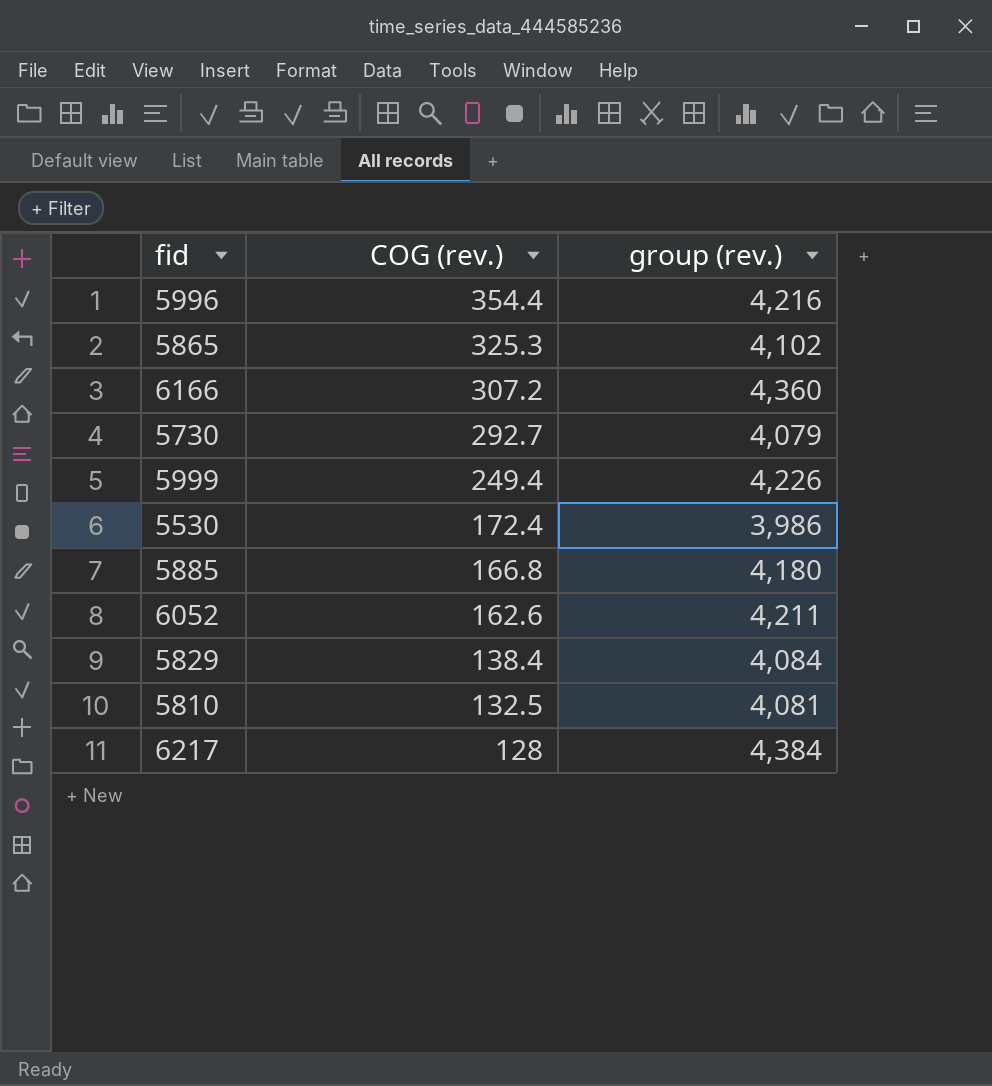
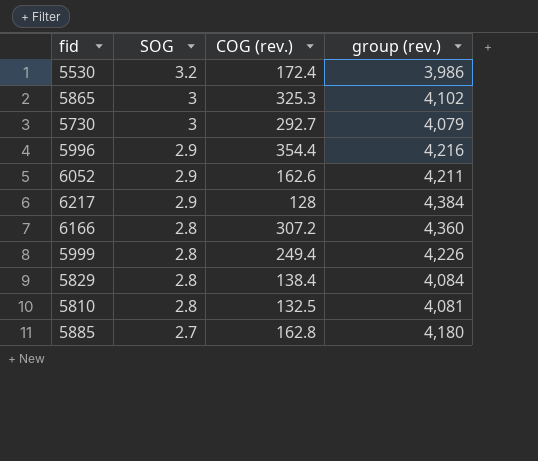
row order: COG (rev.) descending -> SOG descending
column SOG | position: none -> 2
5885 | COG (rev.): 166.8 -> 162.8

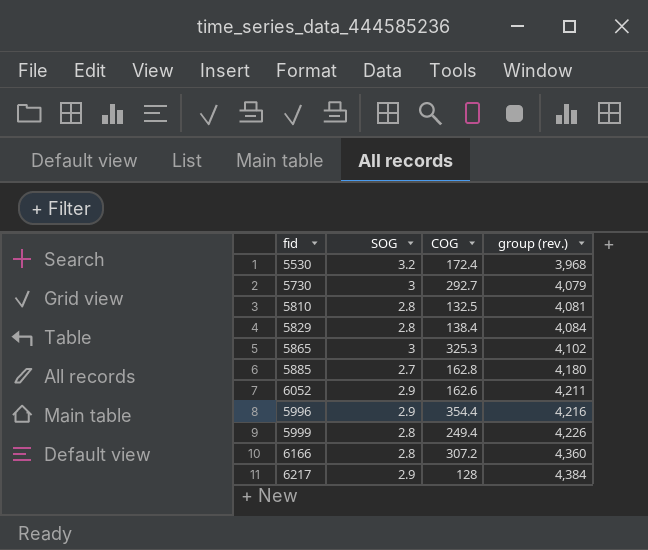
row order: SOG descending -> group (rev.) ascending
column name: COG (rev.) -> COG
5530 | group (rev.): 3,986 -> 3,968

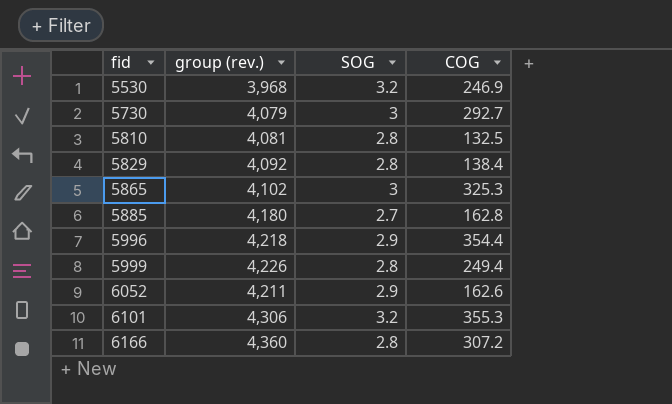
row order: group (rev.) ascending -> fid ascending
column group (rev.) | position: 4 -> 2
row 6217: 2.9 | 128 | 4,384 -> none
5530 | COG: 172.4 -> 246.9
5829 | group (rev.): 4,084 -> 4,092
5996 | group (rev.): 4,216 -> 4,218
row 6101: none -> 4,306 | 3.2 | 355.3

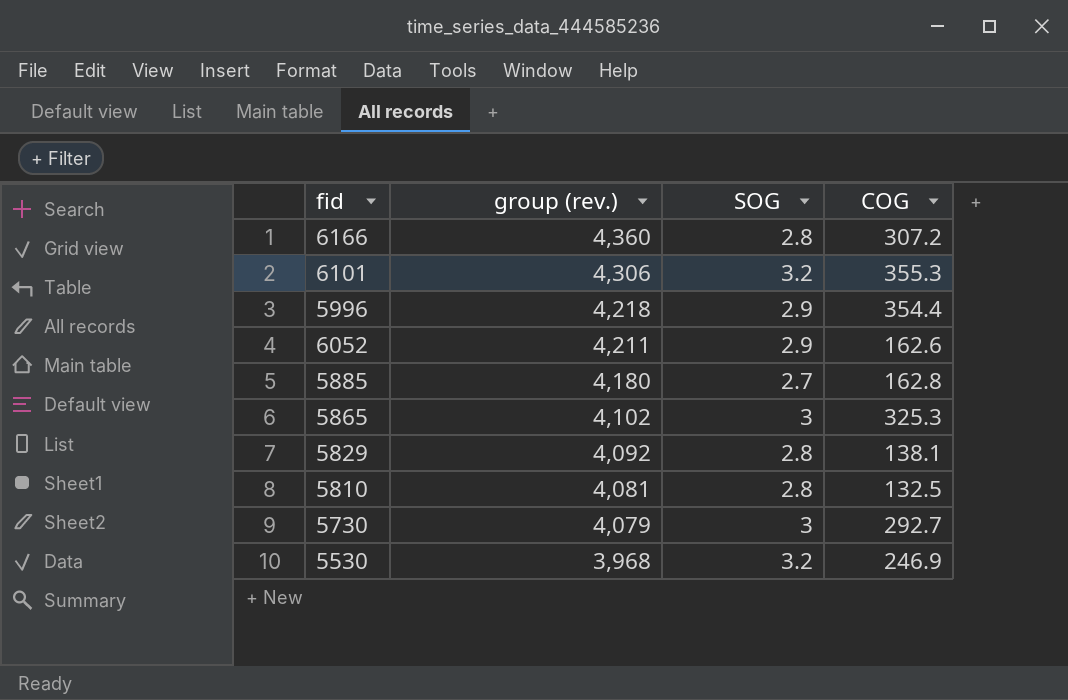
row order: fid ascending -> group (rev.) descending
row 5999: 4,226 | 2.8 | 249.4 -> none
5829 | COG: 138.4 -> 138.1

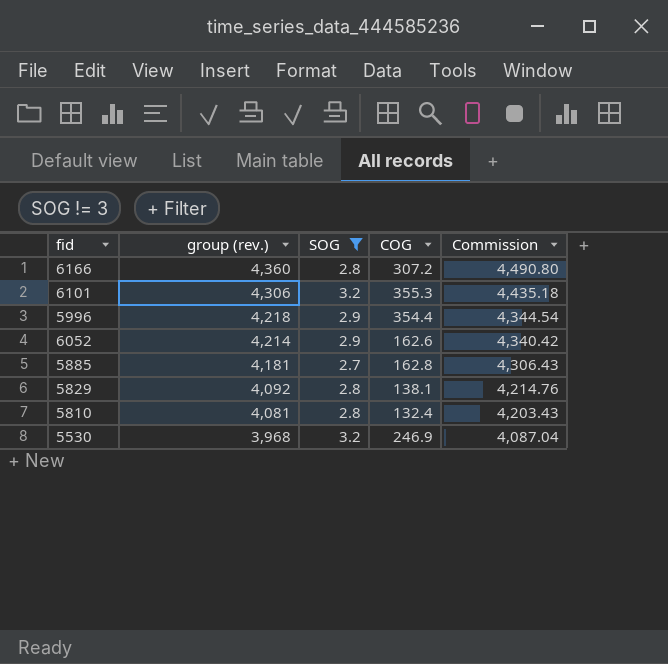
filter: none -> SOG != 3
column Commission | formula: none -> [group (rev.)] * 1.03
6052 | group (rev.): 4,211 -> 4,214
5885 | group (rev.): 4,180 -> 4,181
5810 | COG: 132.5 -> 132.4

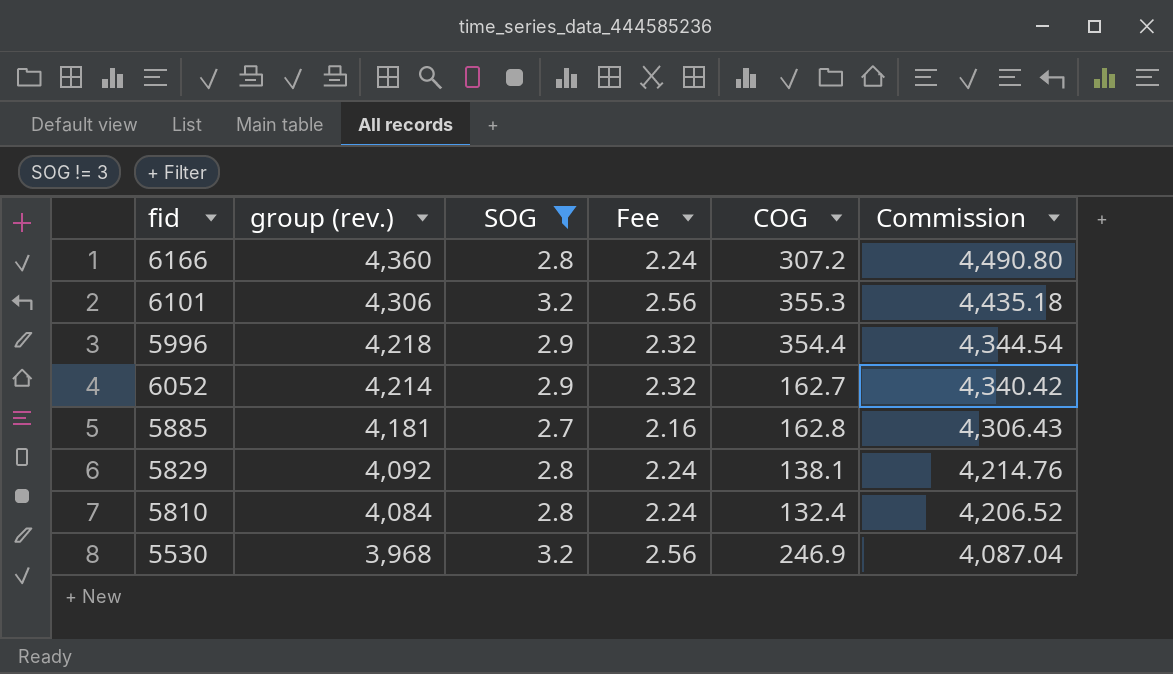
column Fee | formula: none -> [SOG] * 0.8
6052 | COG: 162.6 -> 162.7
5810 | group (rev.): 4,081 -> 4,084
5810 | Commission: 4,203.43 -> 4,206.52

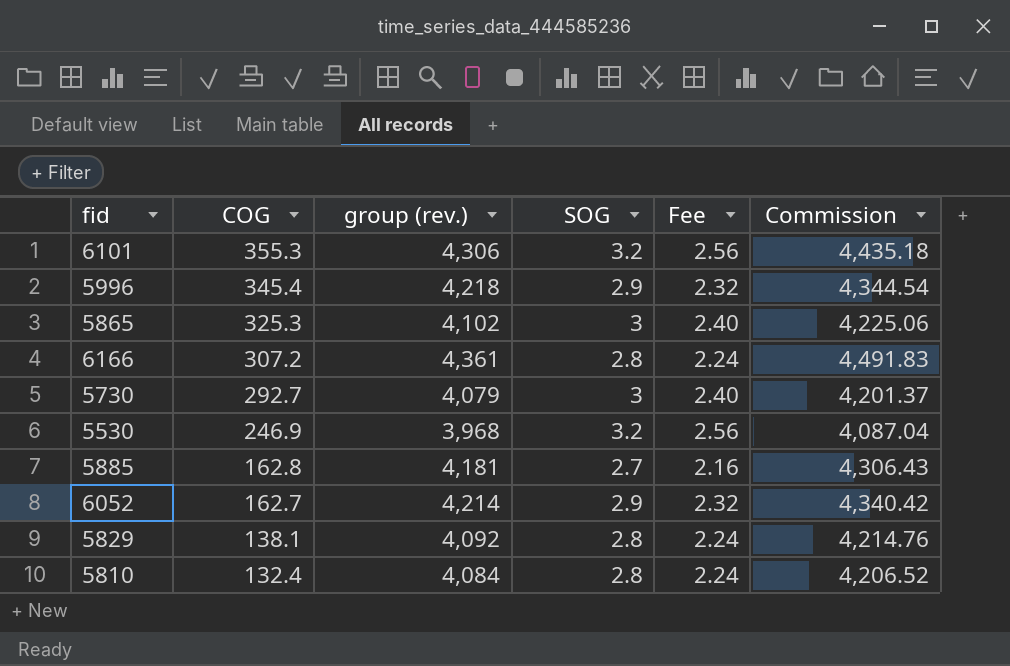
filter: SOG != 3 -> none
row order: group (rev.) descending -> COG descending
column COG | position: 5 -> 2
5996 | COG: 354.4 -> 345.4
6166 | group (rev.): 4,360 -> 4,361
6166 | Commission: 4,490.80 -> 4,491.83

